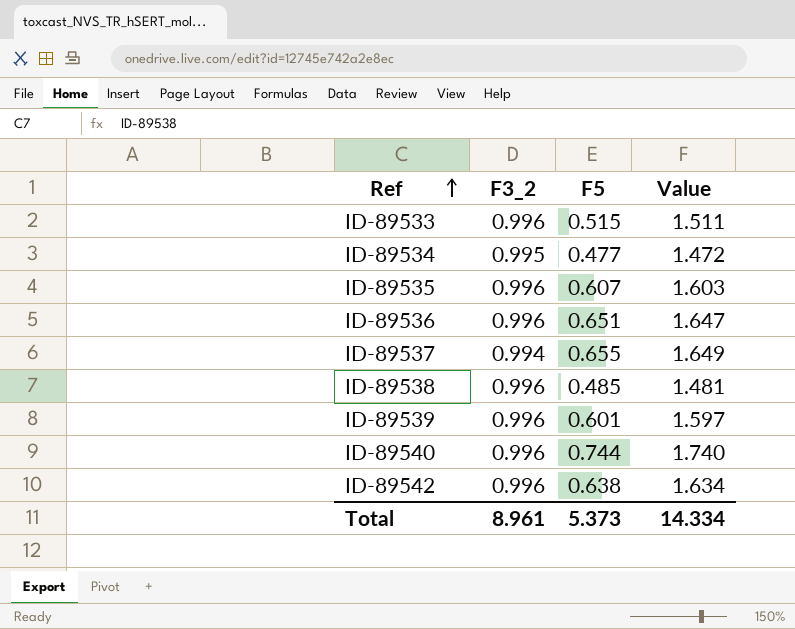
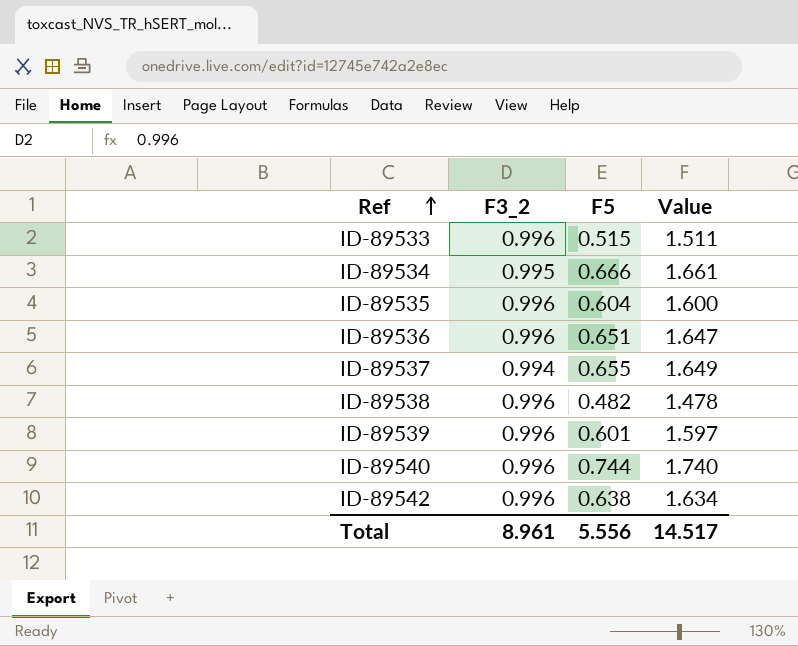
ID-89534 | F5: 0.477 -> 0.666
ID-89534 | Value: 1.472 -> 1.661
ID-89535 | F5: 0.607 -> 0.604
ID-89535 | Value: 1.603 -> 1.600
ID-89538 | F5: 0.485 -> 0.482
ID-89538 | Value: 1.481 -> 1.478
Total | F5: 5.373 -> 5.556
Total | Value: 14.334 -> 14.517

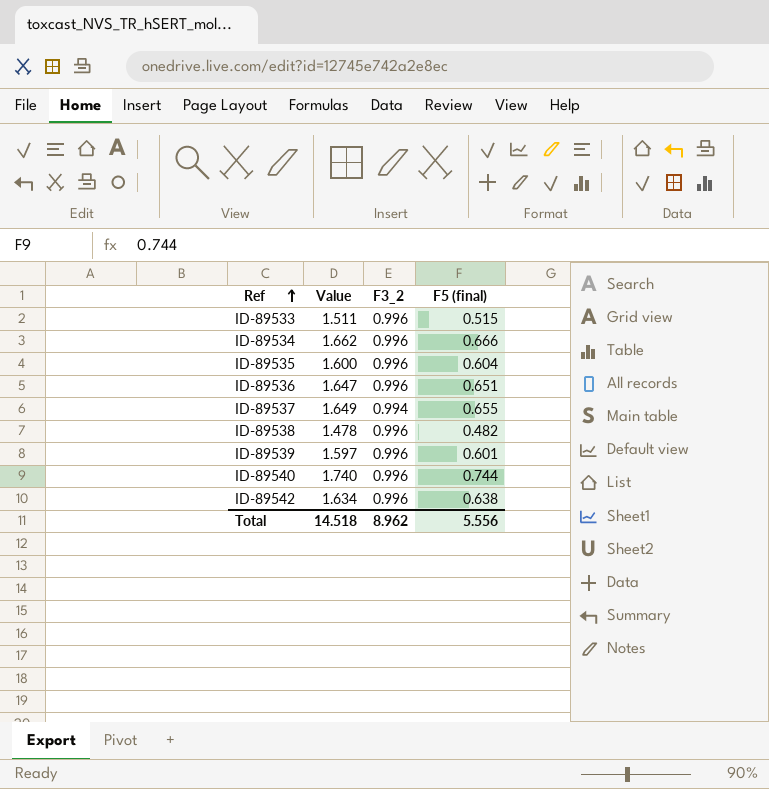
column Value | position: 4 -> 2
column name: F5 -> F5 (final)
ID-89534 | Value: 1.661 -> 1.662
ID-89534 | F3_2: 0.995 -> 0.996
Total | Value: 14.517 -> 14.518
Total | F3_2: 8.961 -> 8.962

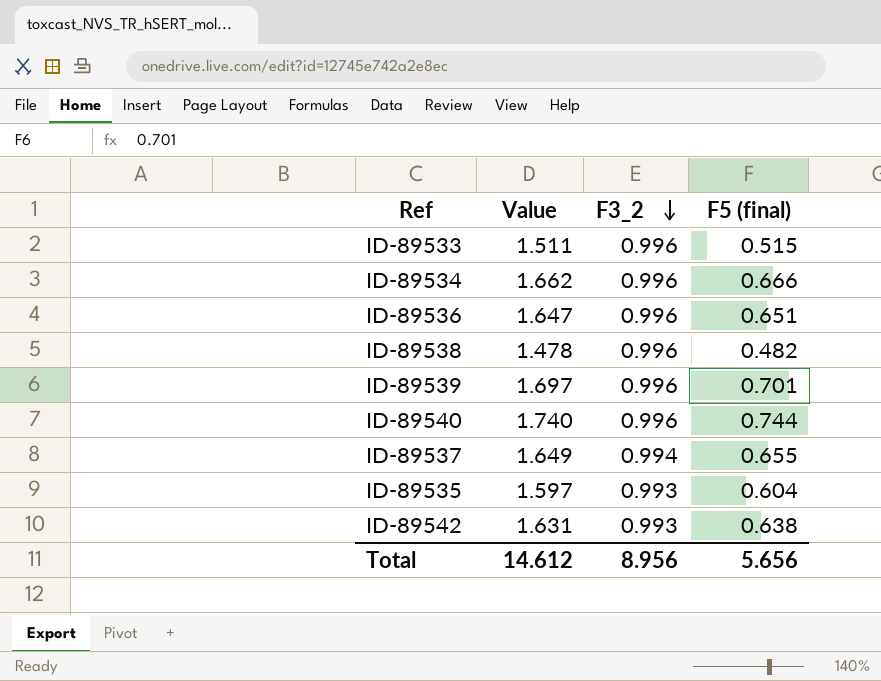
row order: Ref ascending -> F3_2 descending
ID-89539 | Value: 1.597 -> 1.697
ID-89539 | F5 (final): 0.601 -> 0.701
ID-89535 | Value: 1.600 -> 1.597
ID-89535 | F3_2: 0.996 -> 0.993
ID-89542 | Value: 1.634 -> 1.631
ID-89542 | F3_2: 0.996 -> 0.993
Total | Value: 14.518 -> 14.612
Total | F3_2: 8.962 -> 8.956
Total | F5 (final): 5.556 -> 5.656

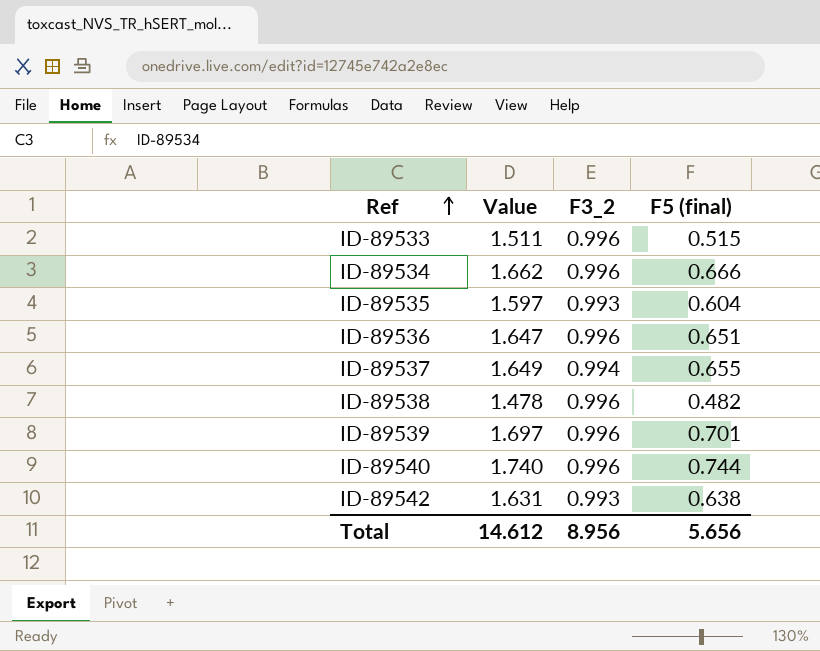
row order: F3_2 descending -> Ref ascending

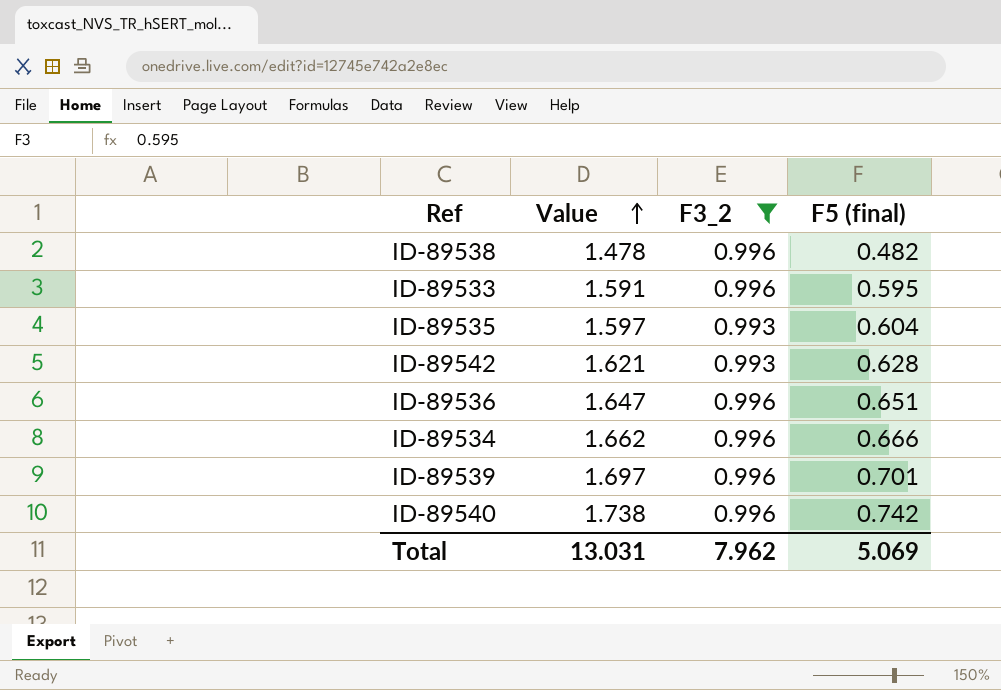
filter: none -> F3_2 != 0.994
row order: Ref ascending -> Value ascending
ID-89533 | Value: 1.511 -> 1.591
ID-89533 | F5 (final): 0.515 -> 0.595
ID-89542 | Value: 1.631 -> 1.621
ID-89542 | F5 (final): 0.638 -> 0.628
ID-89540 | Value: 1.740 -> 1.738
ID-89540 | F5 (final): 0.744 -> 0.742
Total | Value: 14.612 -> 13.031
Total | F3_2: 8.956 -> 7.962
Total | F5 (final): 5.656 -> 5.069

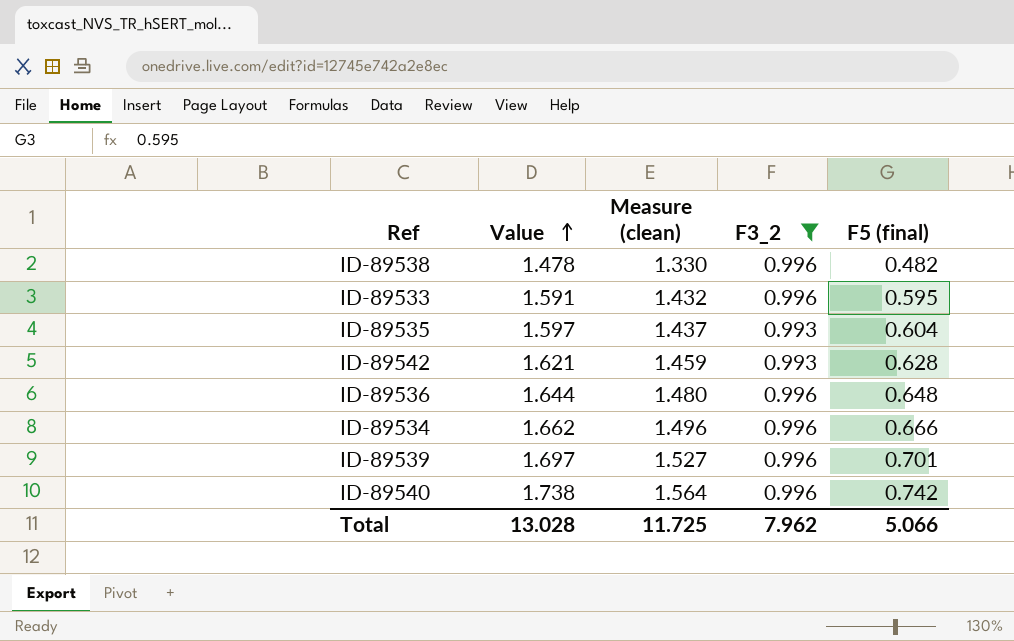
column Measure (clean) | formula: none -> [Value] * 0.9
ID-89536 | Value: 1.647 -> 1.644
ID-89536 | F5 (final): 0.651 -> 0.648
Total | Value: 13.031 -> 13.028
Total | F5 (final): 5.069 -> 5.066

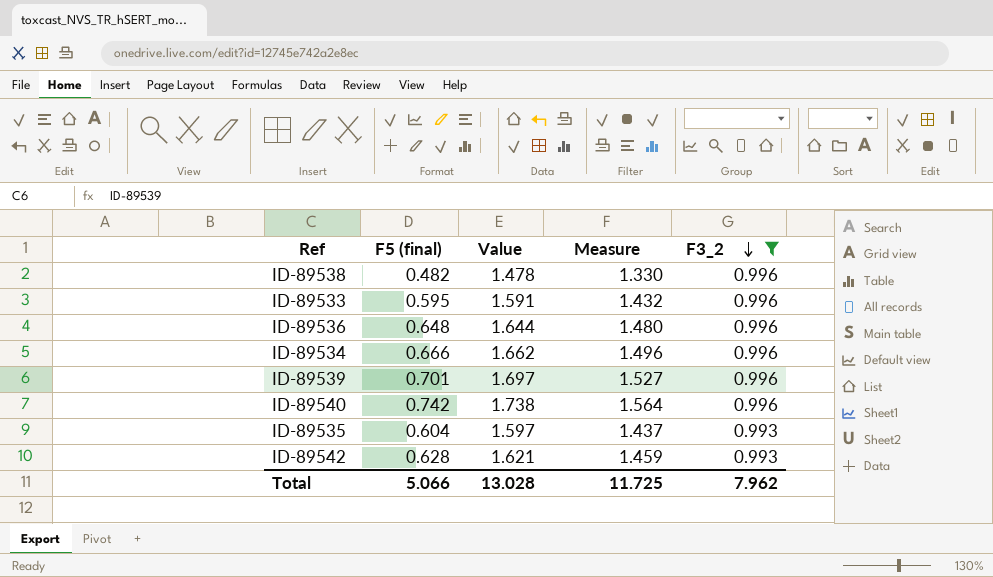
row order: Value ascending -> F3_2 descending
column F5 (final) | position: 5 -> 2
column name: Measure (clean) -> Measure

